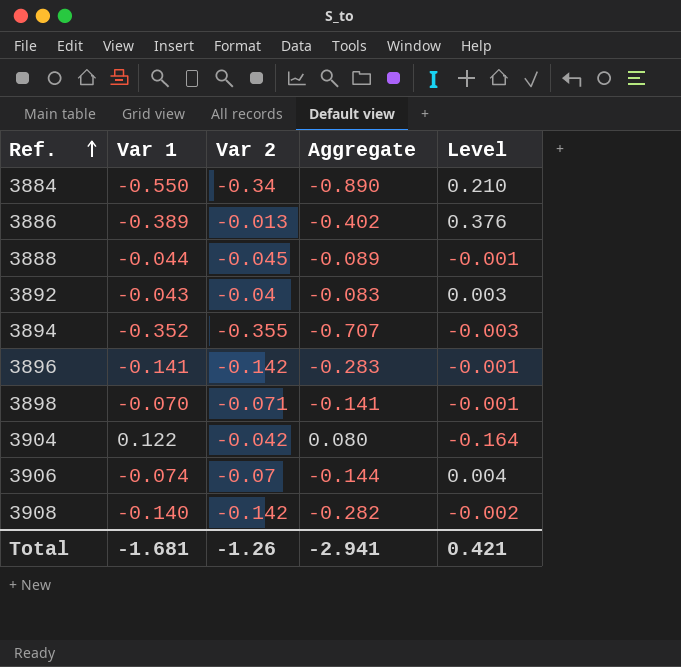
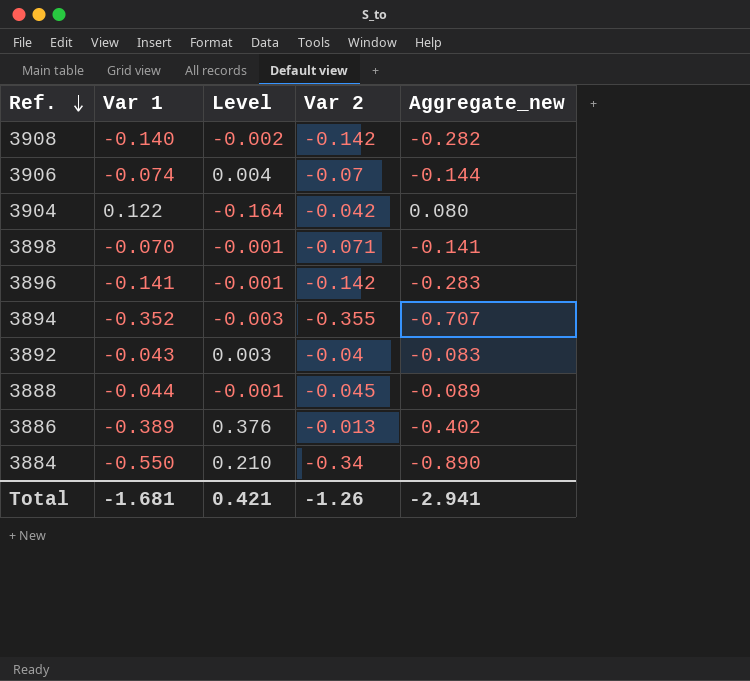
row order: Ref. ascending -> Ref. descending
column Level | position: 5 -> 3
column name: Aggregate -> Aggregate_new

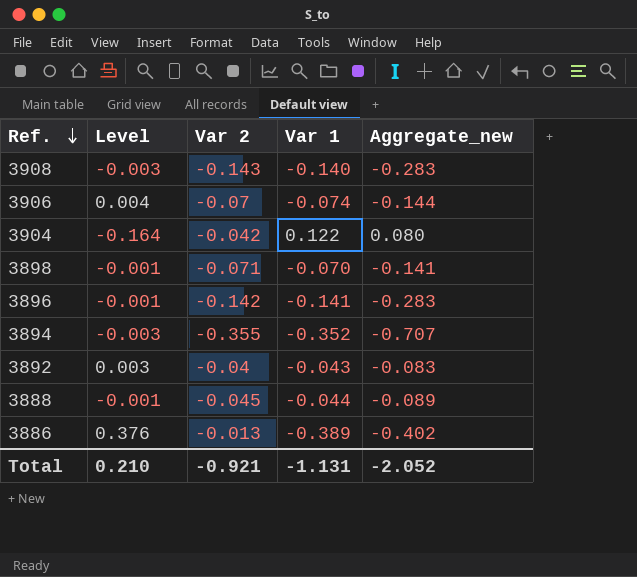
column Var 1 | position: 2 -> 4
row 3884: -0.550 | 0.210 | -0.34 | -0.890 -> none
3908 | Level: -0.002 -> -0.003
3908 | Var 2: -0.142 -> -0.143
3908 | Aggregate_new: -0.282 -> -0.283
Total | Level: 0.421 -> 0.210
Total | Var 2: -1.26 -> -0.921
Total | Var 1: -1.681 -> -1.131
Total | Aggregate_new: -2.941 -> -2.052

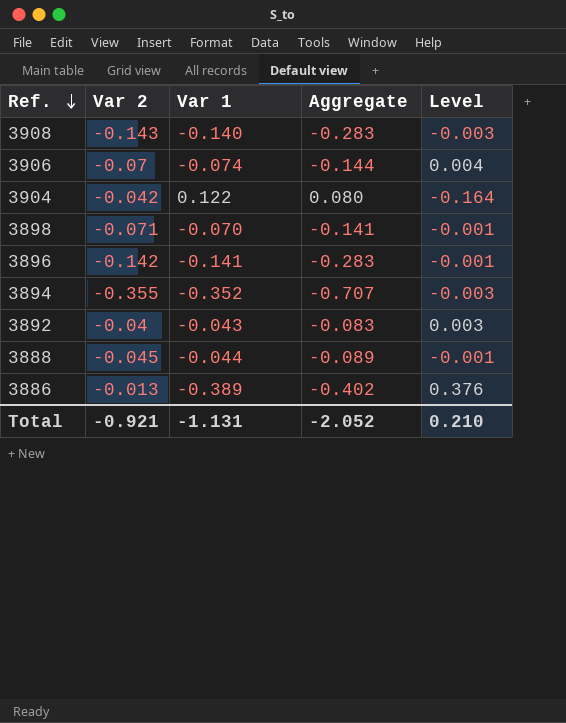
column name: Aggregate_new -> Aggregate
column Level | position: 2 -> 5

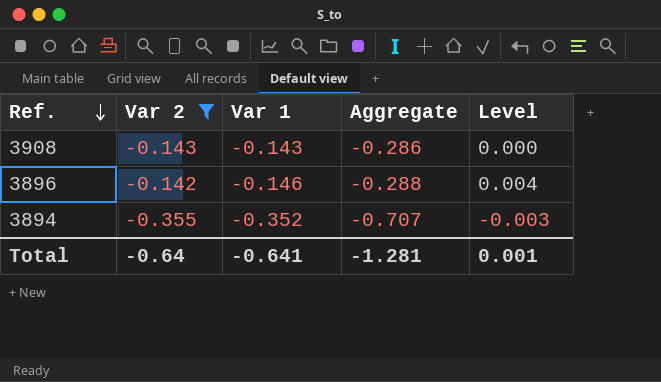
filter: none -> Var 2 <= -0.142
3908 | Var 1: -0.140 -> -0.143
3908 | Aggregate: -0.283 -> -0.286
3908 | Level: -0.003 -> 0.000
3896 | Var 1: -0.141 -> -0.146
3896 | Aggregate: -0.283 -> -0.288
3896 | Level: -0.001 -> 0.004
Total | Var 2: -0.921 -> -0.64
Total | Var 1: -1.131 -> -0.641
Total | Aggregate: -2.052 -> -1.281
Total | Level: 0.210 -> 0.001

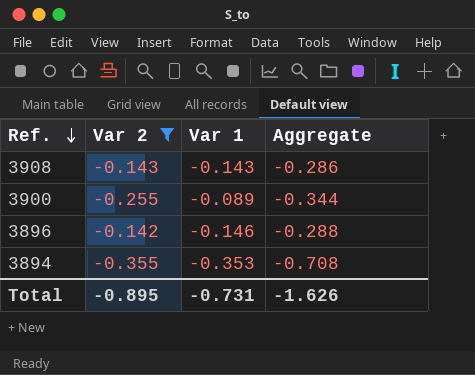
column Level | formula: [Var 2] - [Var 1] -> none
row 3900: none -> -0.255 | -0.089 | -0.344
3894 | Var 1: -0.352 -> -0.353
3894 | Aggregate: -0.707 -> -0.708
Total | Var 2: -0.64 -> -0.895
Total | Var 1: -0.641 -> -0.731
Total | Aggregate: -1.281 -> -1.626

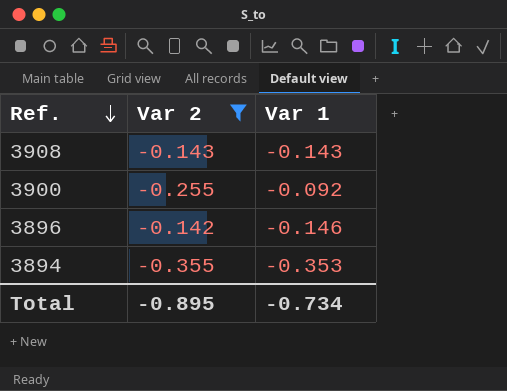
column Aggregate | formula: [Var 2] + [Var 1] -> none
3900 | Var 1: -0.089 -> -0.092
Total | Var 1: -0.731 -> -0.734

